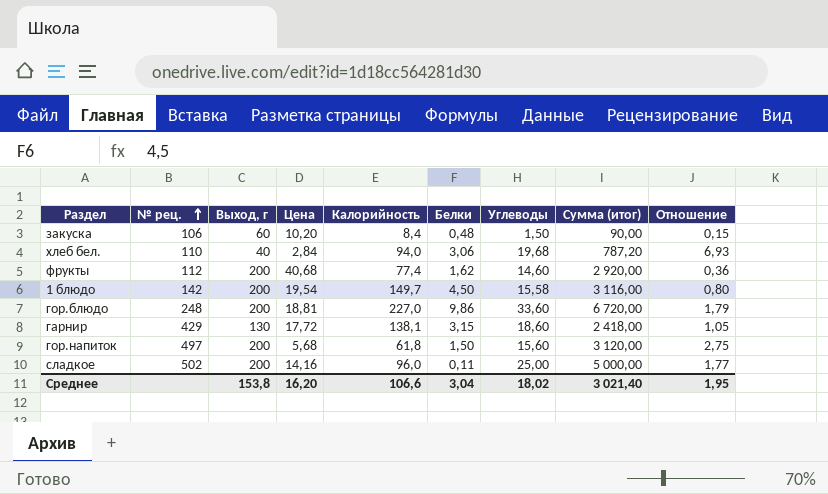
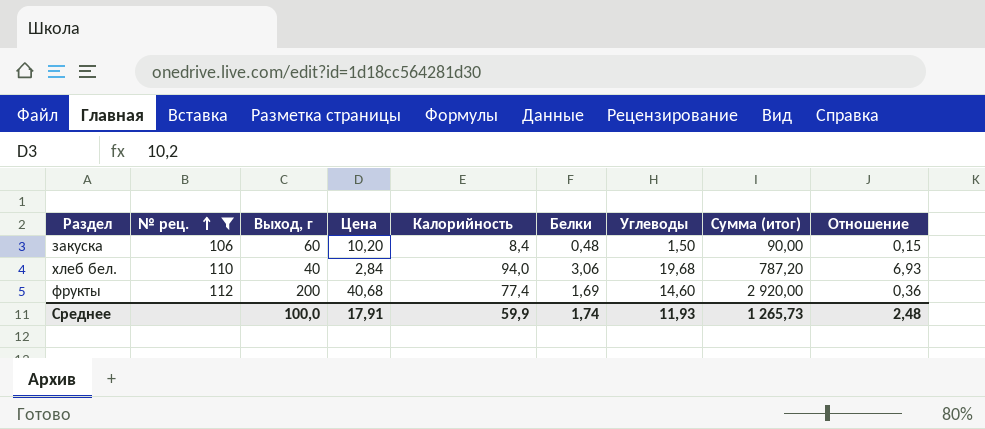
filter: none -> № рец. <= 112
фрукты | Белки: 1,62 -> 1,69
Среднее | Выход, г: 153,8 -> 100,0
Среднее | Цена: 16,20 -> 17,91
Среднее | Калорийность: 106,6 -> 59,9
Среднее | Белки: 3,04 -> 1,74
Среднее | Углеводы: 18,02 -> 11,93
Среднее | Сумма (итог): 3 021,40 -> 1 265,73
Среднее | Отношение: 1,95 -> 2,48

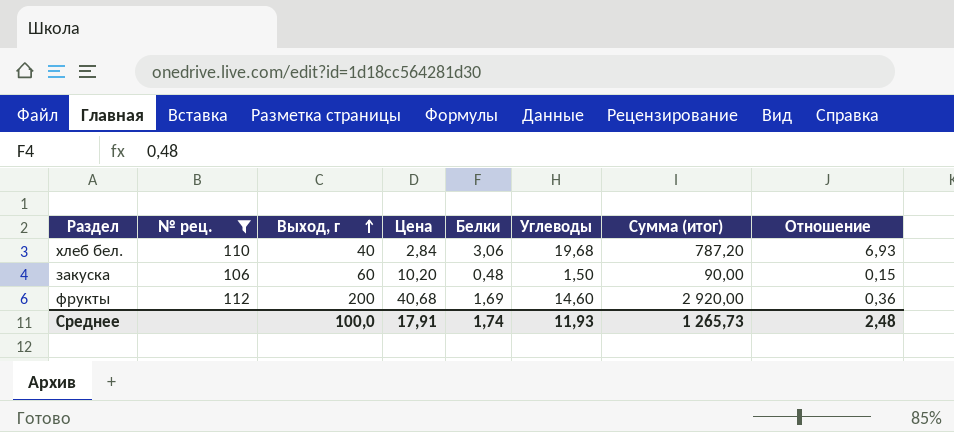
row order: № рец. ascending -> Выход, г ascending
column Калорийность | position: 5 -> none

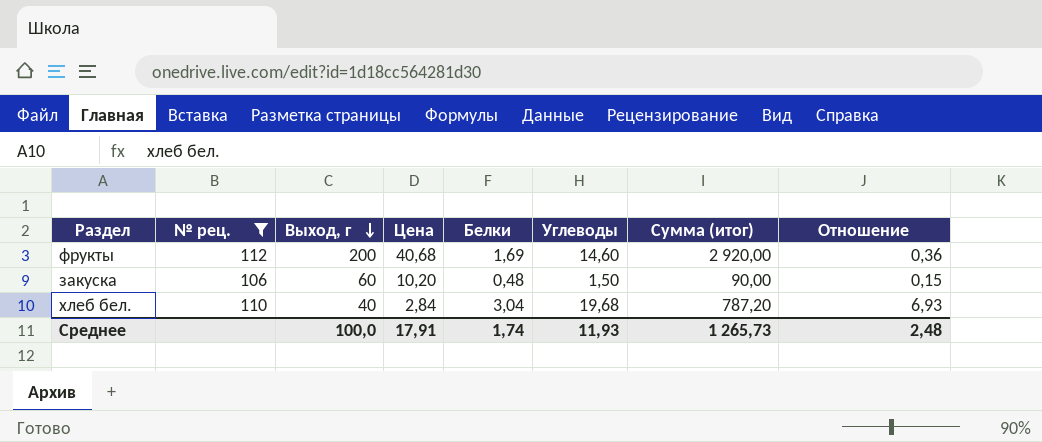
row order: Выход, г ascending -> Выход, г descending
хлеб бел. | Белки: 3,06 -> 3,04

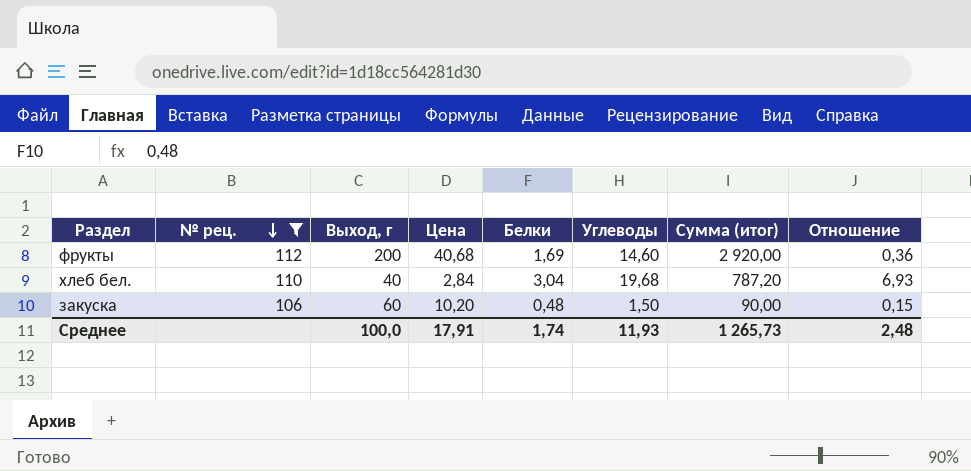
row order: Выход, г descending -> № рец. descending

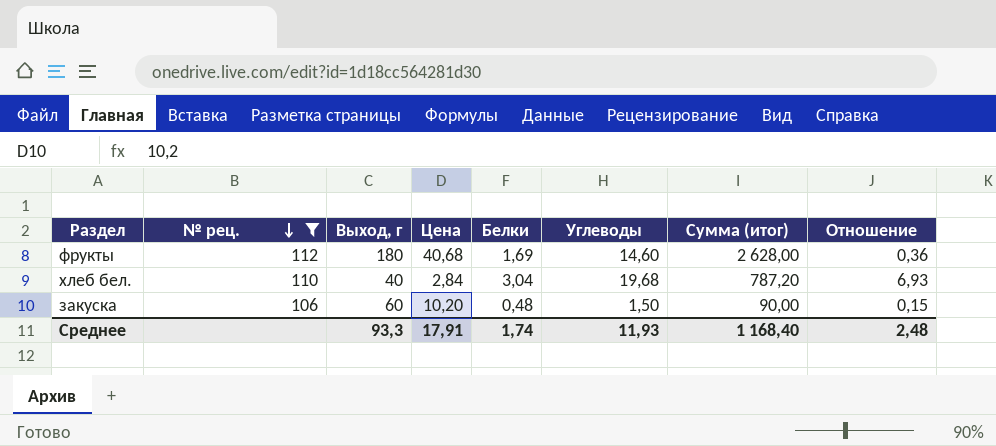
фрукты | Выход, г: 200 -> 180
фрукты | Сумма (итог): 2 920,00 -> 2 628,00
Среднее | Выход, г: 100,0 -> 93,3
Среднее | Сумма (итог): 1 265,73 -> 1 168,40

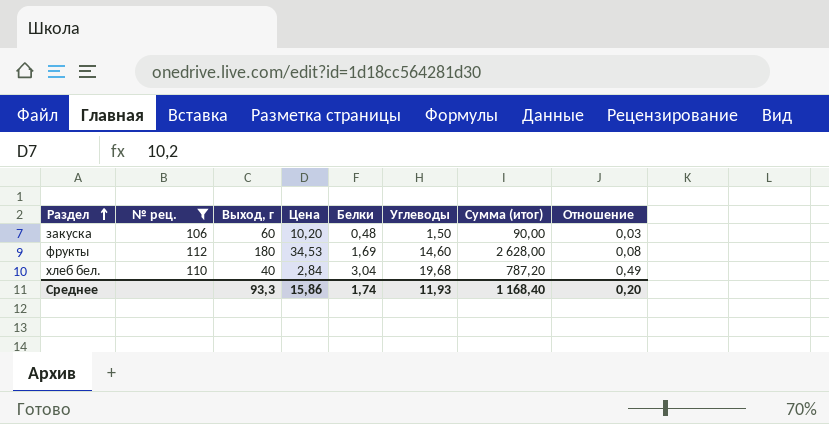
row order: № рец. descending -> Раздел ascending
column Отношение | formula: [Углеводы] / [Цена] -> [Углеводы] / [Выход, г]
фрукты | Цена: 40,68 -> 34,53
Среднее | Цена: 17,91 -> 15,86
Среднее | Отношение: 2,48 -> 0,20

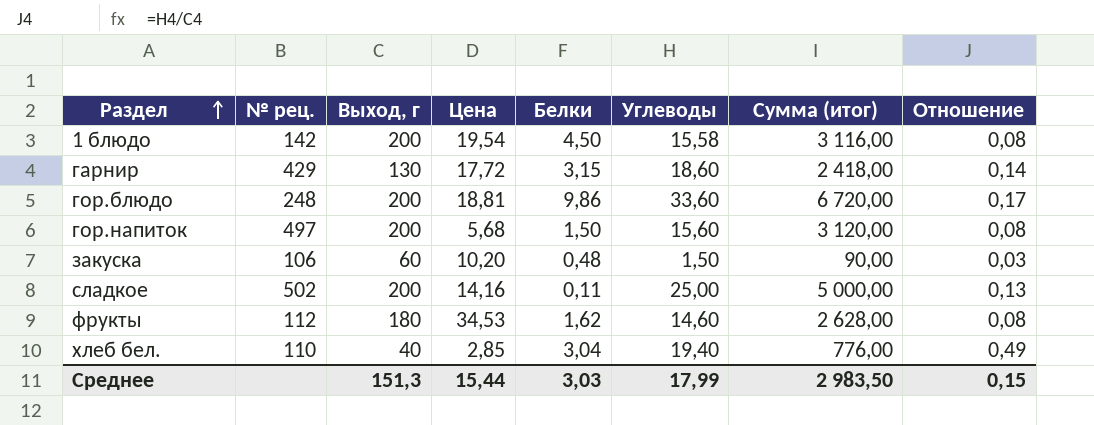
filter: № рец. <= 112 -> none
фрукты | Белки: 1,69 -> 1,62
хлеб бел. | Цена: 2,84 -> 2,85
хлеб бел. | Углеводы: 19,68 -> 19,40
хлеб бел. | Сумма (итог): 787,20 -> 776,00
Среднее | Выход, г: 93,3 -> 151,3
Среднее | Цена: 15,86 -> 15,44
Среднее | Белки: 1,74 -> 3,03
Среднее | Углеводы: 11,93 -> 17,99
Среднее | Сумма (итог): 1 168,40 -> 2 983,50
Среднее | Отношение: 0,20 -> 0,15

